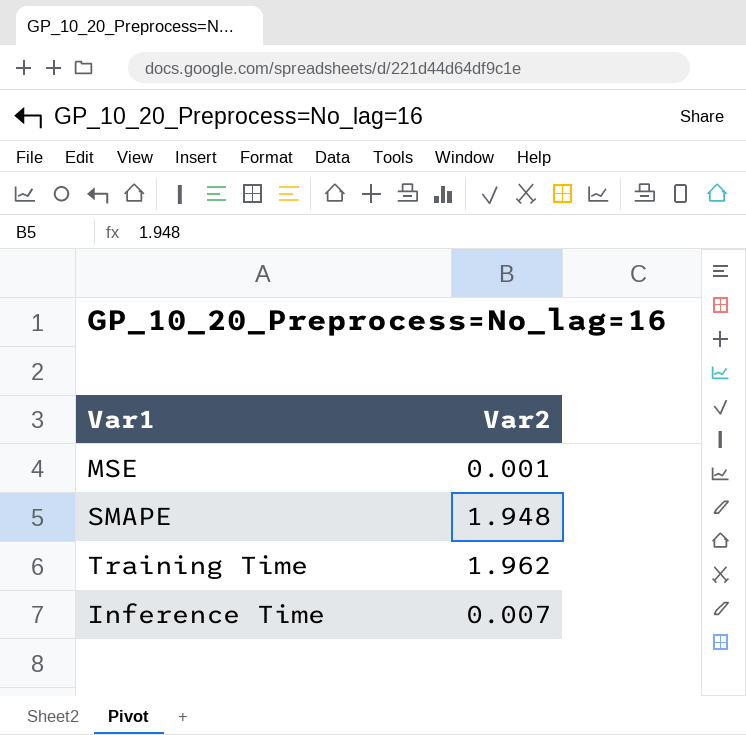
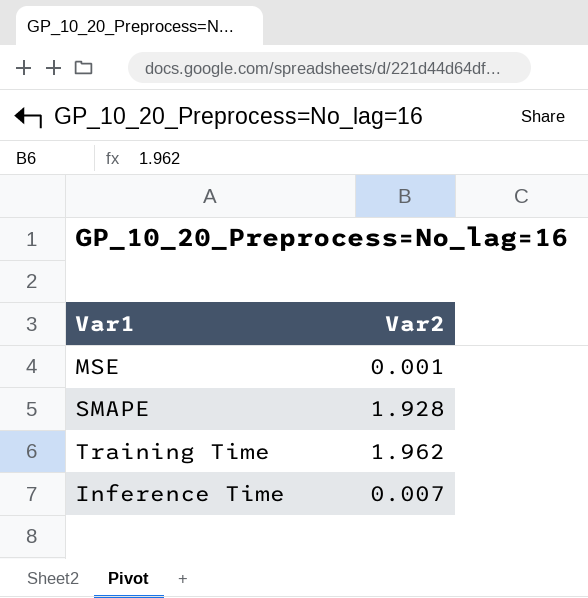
SMAPE | Var2: 1.948 -> 1.928

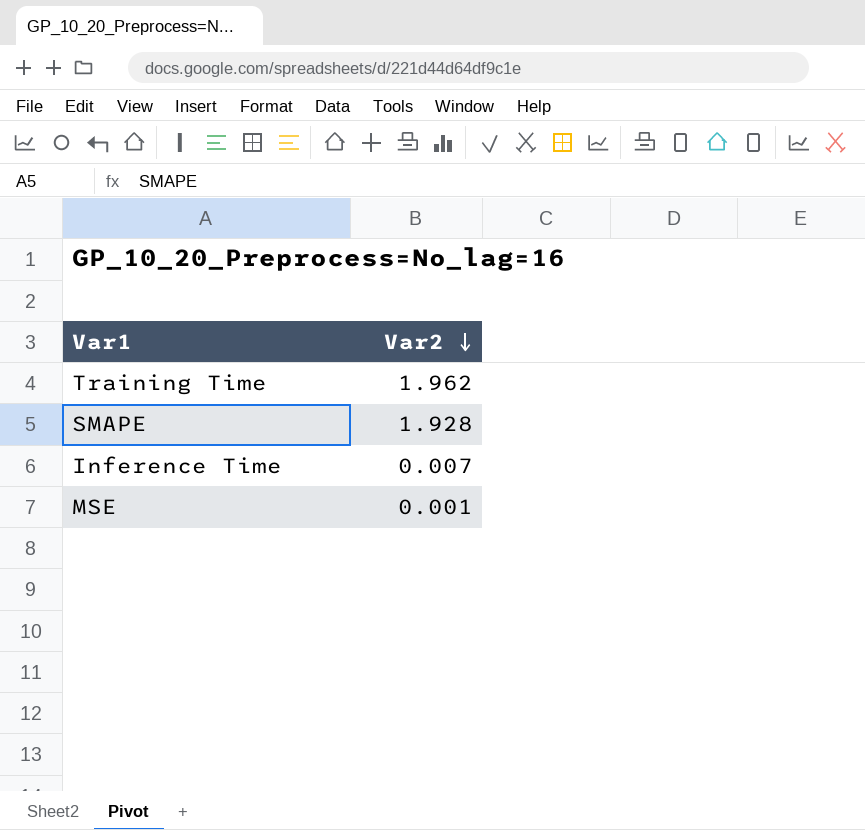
row order: none -> Var2 descending

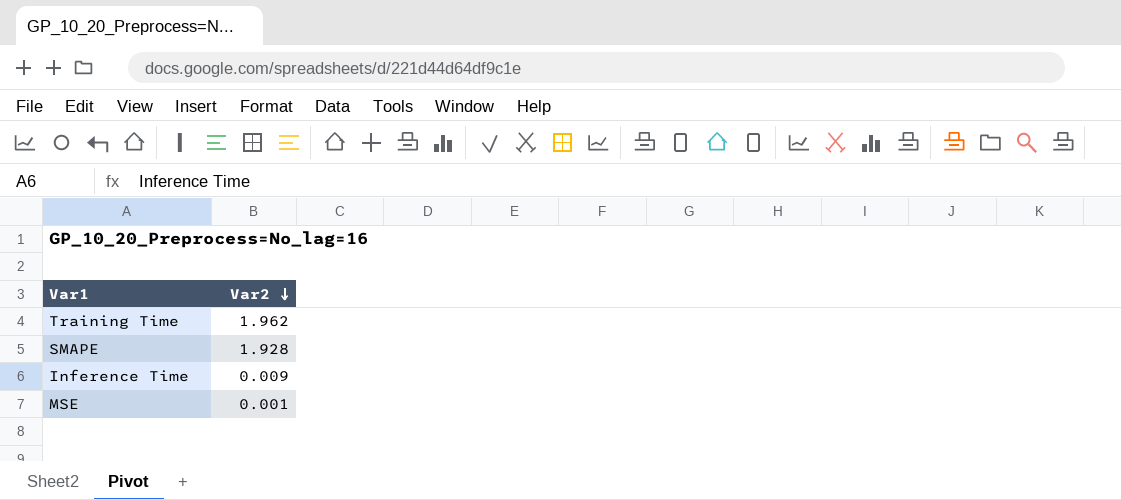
Inference Time | Var2: 0.007 -> 0.009

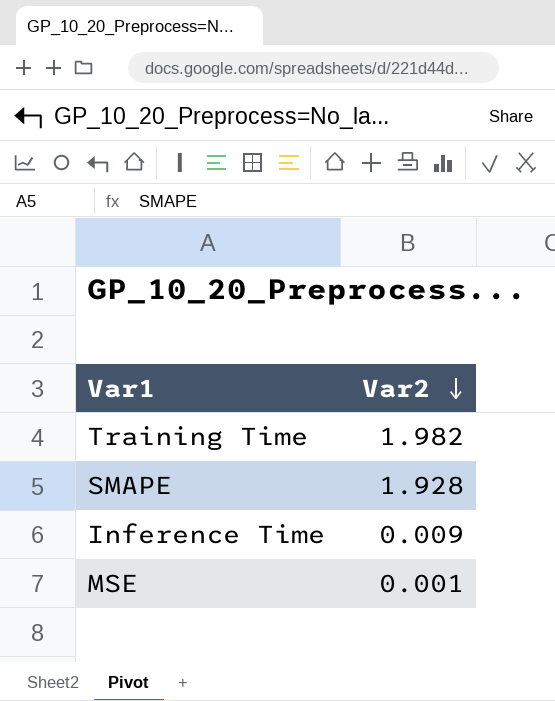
Training Time | Var2: 1.962 -> 1.982

